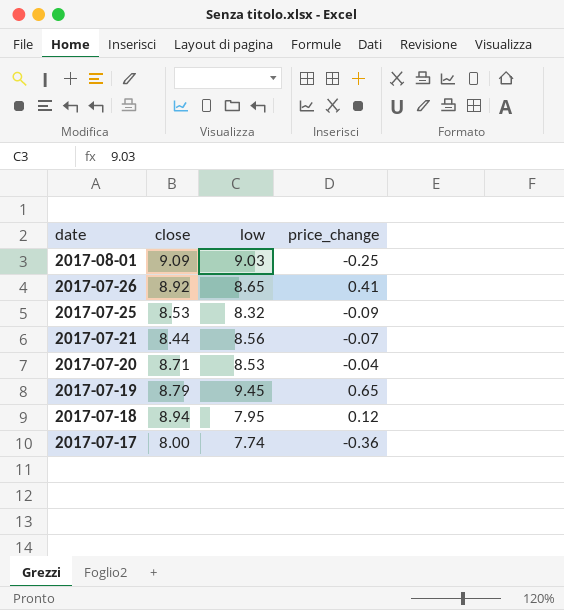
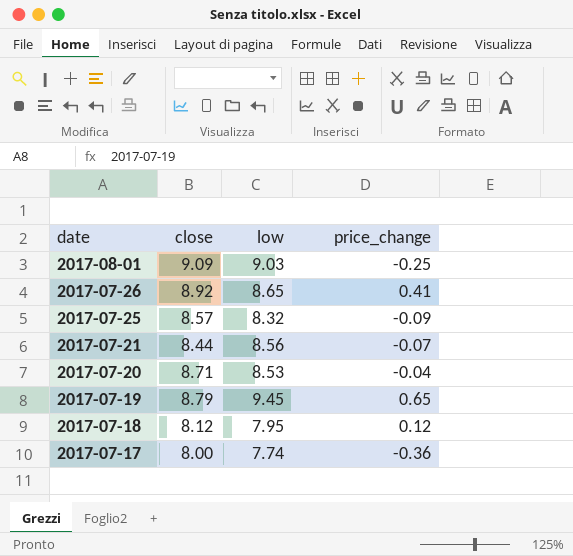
2017-07-25 | close: 8.53 -> 8.57
2017-07-18 | close: 8.94 -> 8.12

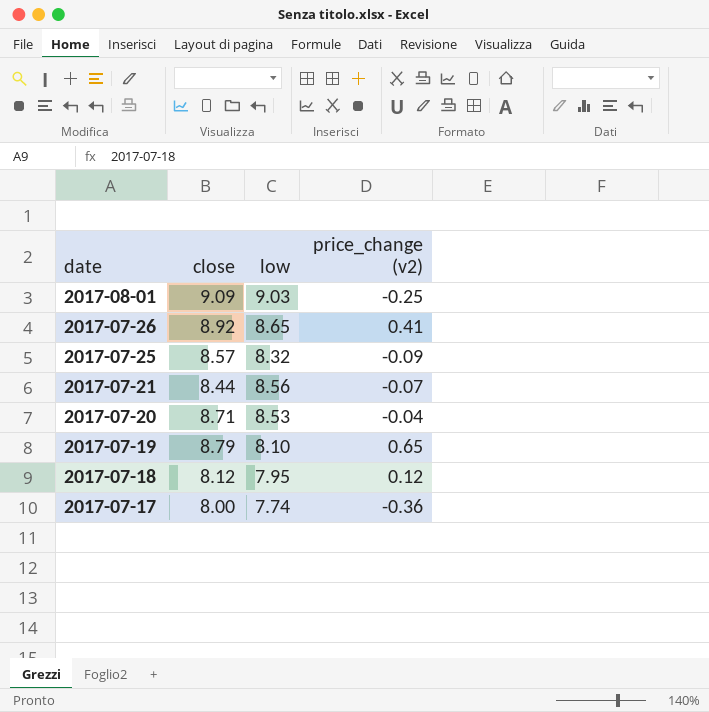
column name: price_change -> price_change (v2)
2017-07-19 | low: 9.45 -> 8.10

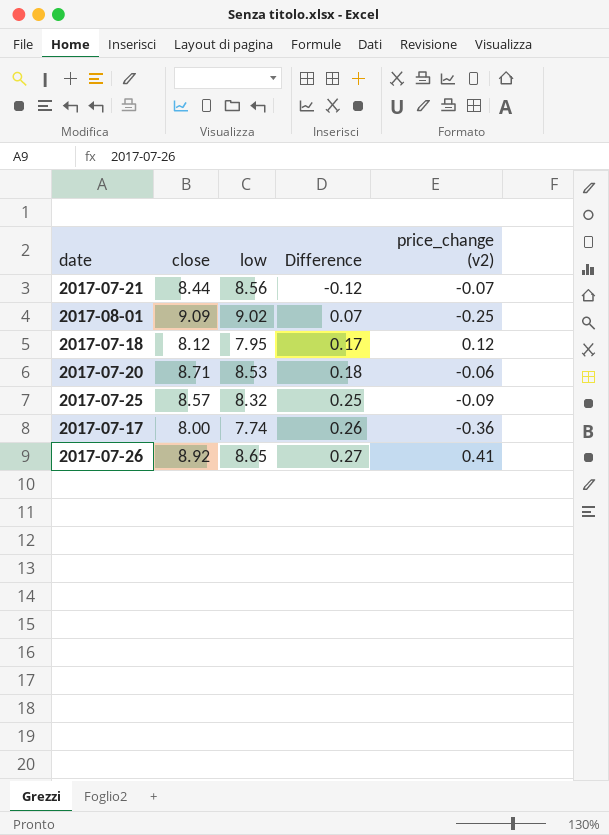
row order: date descending -> Difference ascending
column Difference | formula: none -> [close] - [low]
row 2017-07-19: 8.79 | 8.10 | 0.65 -> none
2017-08-01 | low: 9.03 -> 9.02
2017-07-20 | price_change (v2): -0.04 -> -0.06

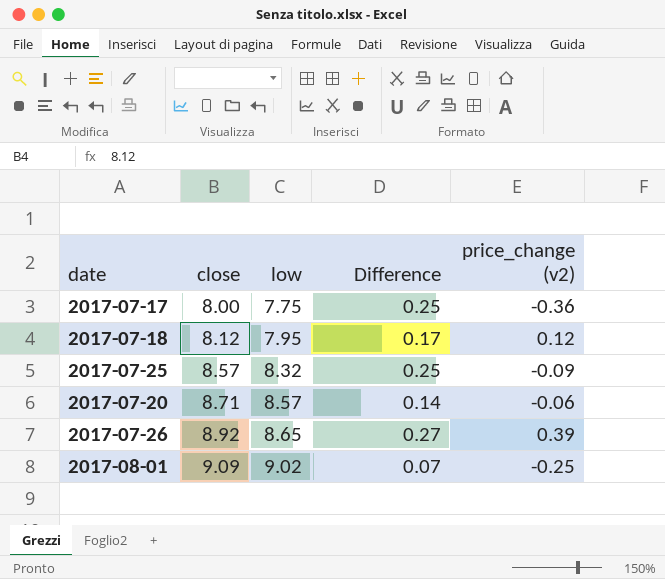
row order: Difference ascending -> close ascending
row 2017-07-21: 8.44 | 8.56 | -0.12 | -0.07 -> none
2017-07-17 | low: 7.74 -> 7.75
2017-07-17 | Difference: 0.26 -> 0.25
2017-07-20 | low: 8.53 -> 8.57
2017-07-20 | Difference: 0.18 -> 0.14
2017-07-26 | price_change (v2): 0.41 -> 0.39

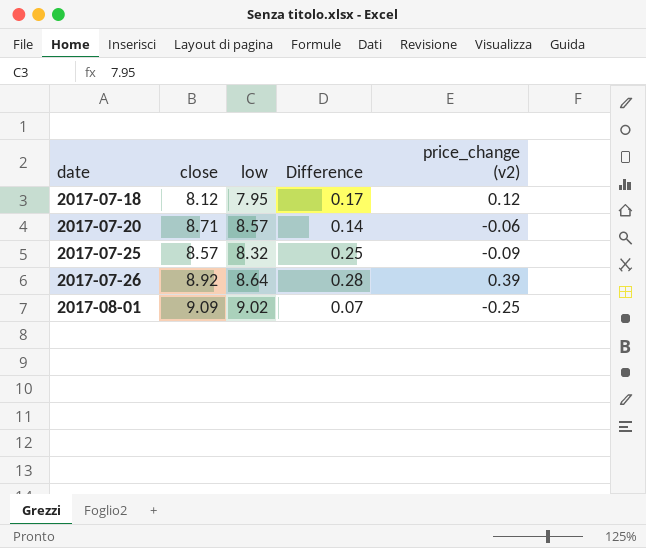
row order: close ascending -> date ascending
row 2017-07-17: 8.00 | 7.75 | 0.25 | -0.36 -> none
2017-07-26 | low: 8.65 -> 8.64
2017-07-26 | Difference: 0.27 -> 0.28

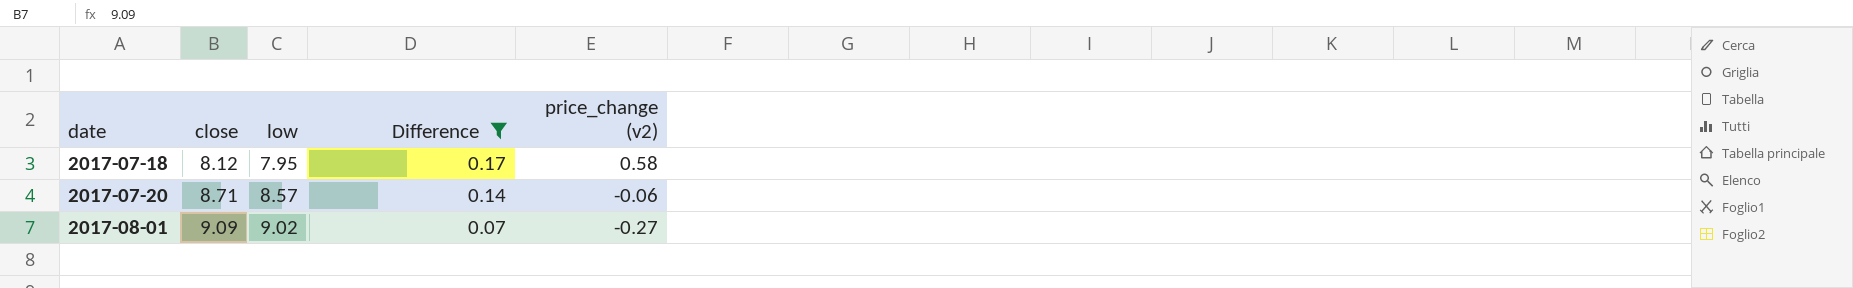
filter: none -> Difference <= 0.17
2017-07-18 | price_change (v2): 0.12 -> 0.58
2017-08-01 | price_change (v2): -0.25 -> -0.27

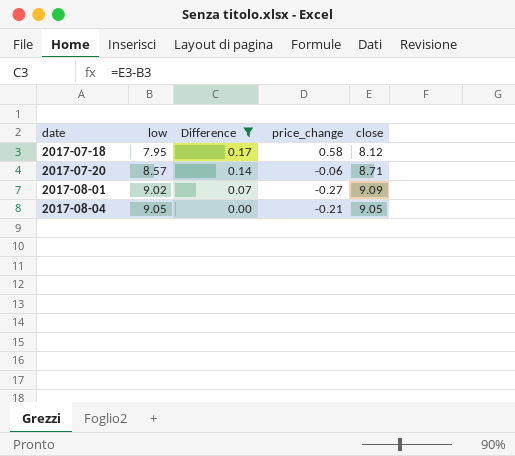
column name: price_change (v2) -> price_change
column close | position: 2 -> 5
row 2017-08-04: none -> 9.05 | 0.00 | -0.21 | 9.05

